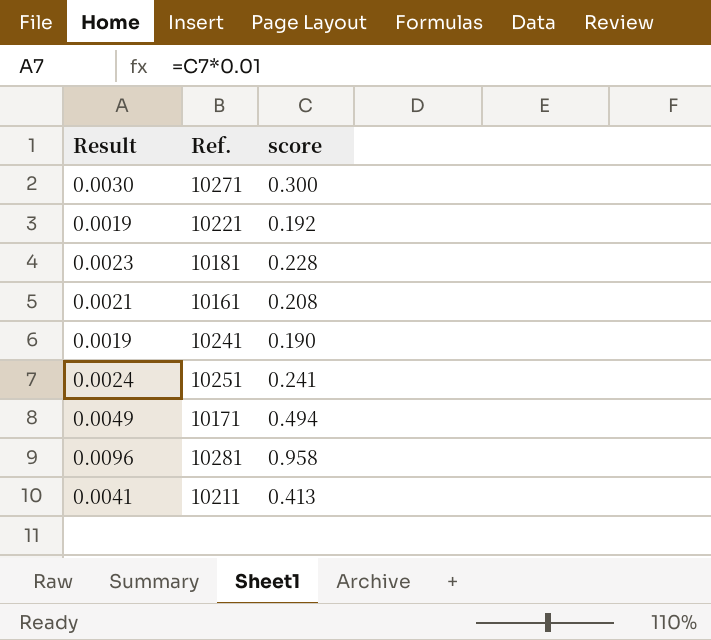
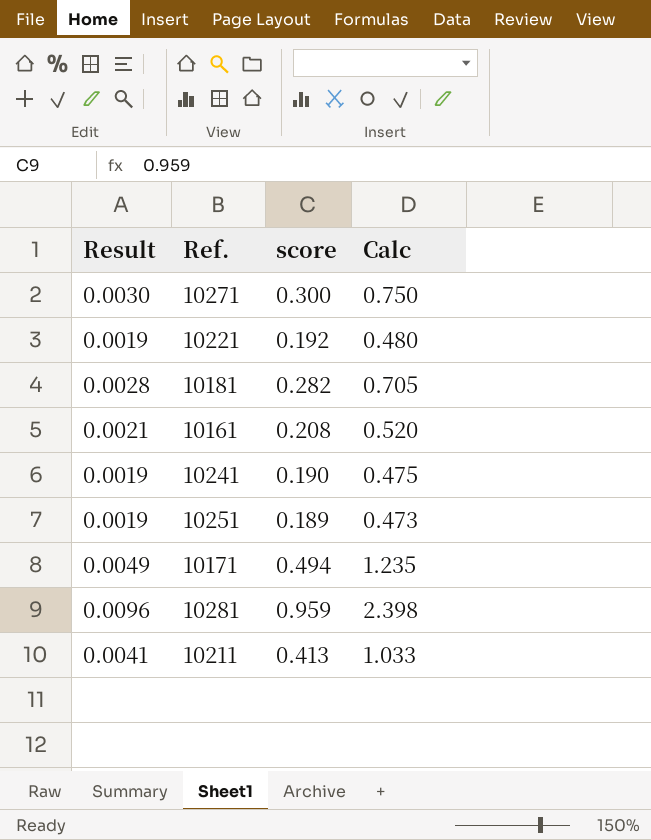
column Calc | formula: none -> [score] * 2.5
10181 | Result: 0.0023 -> 0.0028
10181 | score: 0.228 -> 0.282
10251 | Result: 0.0024 -> 0.0019
10251 | score: 0.241 -> 0.189
10281 | score: 0.958 -> 0.959

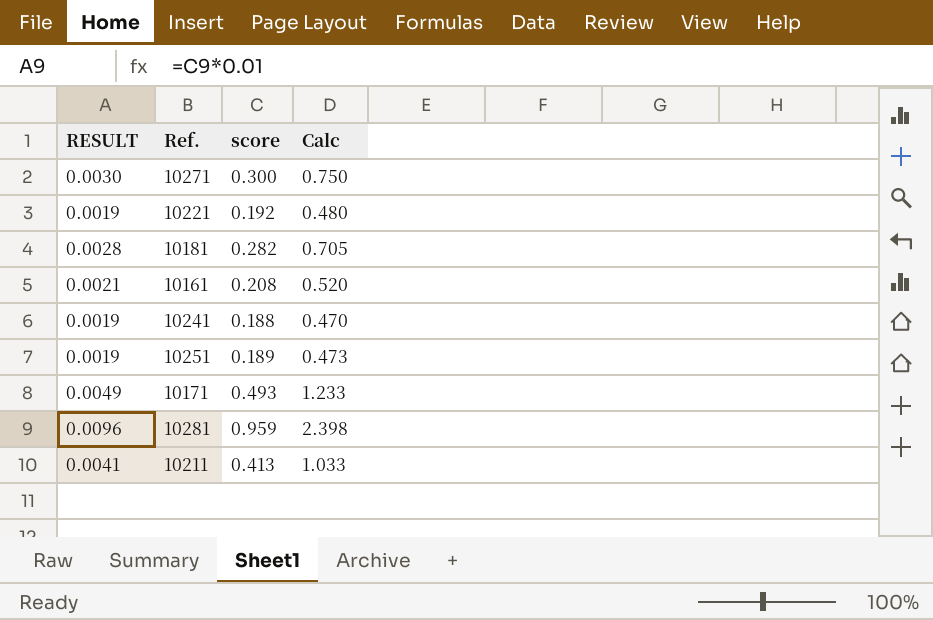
column name: Result -> RESULT
10241 | score: 0.190 -> 0.188
10241 | Calc: 0.475 -> 0.470
10171 | score: 0.494 -> 0.493
10171 | Calc: 1.235 -> 1.233

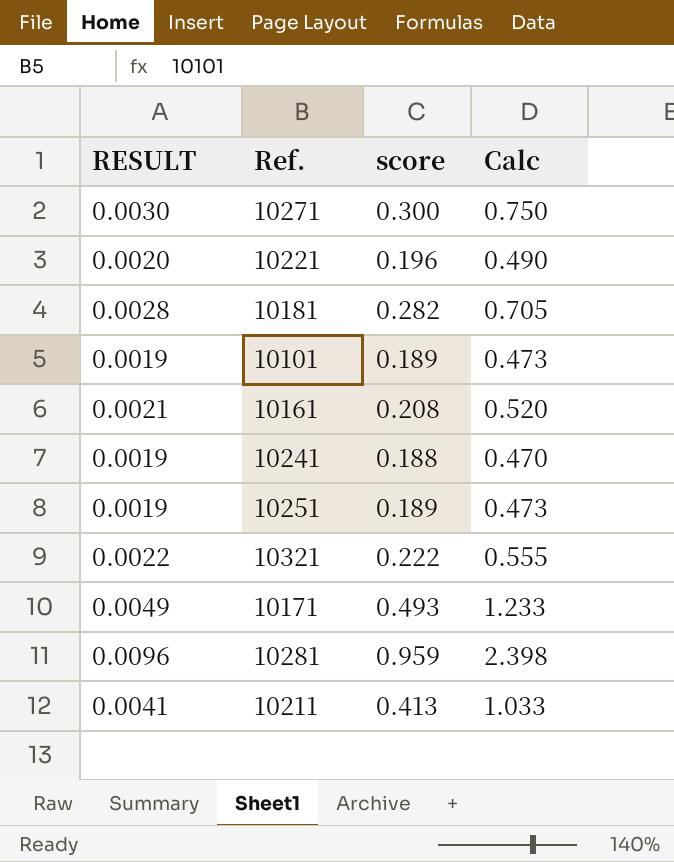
10221 | RESULT: 0.0019 -> 0.0020
10221 | score: 0.192 -> 0.196
10221 | Calc: 0.480 -> 0.490
row 10101: none -> 0.0019 | 0.189 | 0.473
row 10321: none -> 0.0022 | 0.222 | 0.555

